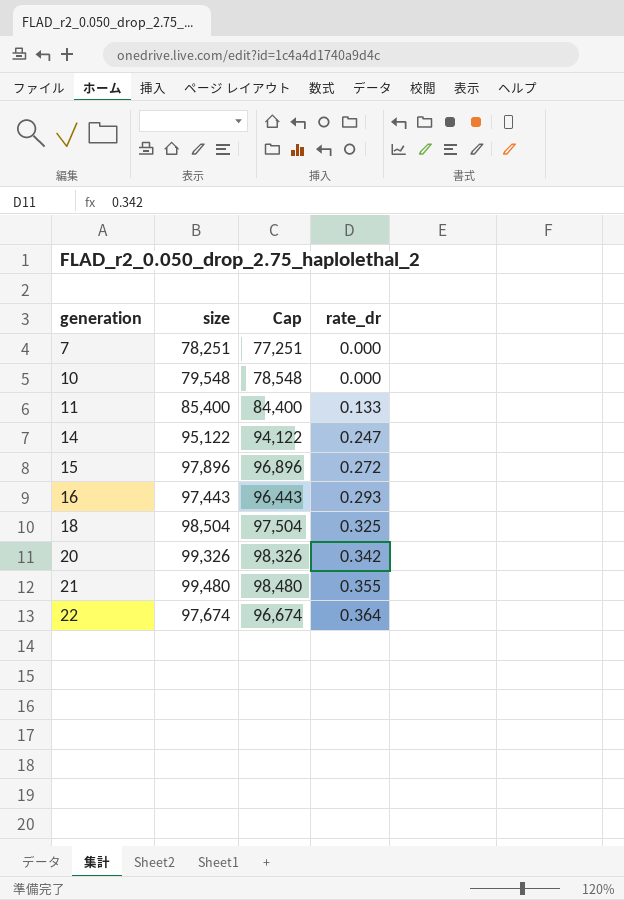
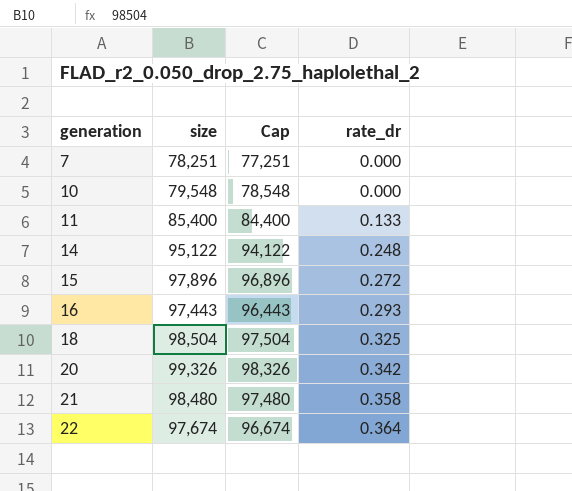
14 | rate_dr: 0.247 -> 0.248
21 | size: 99,480 -> 98,480
21 | Cap: 98,480 -> 97,480
21 | rate_dr: 0.355 -> 0.358

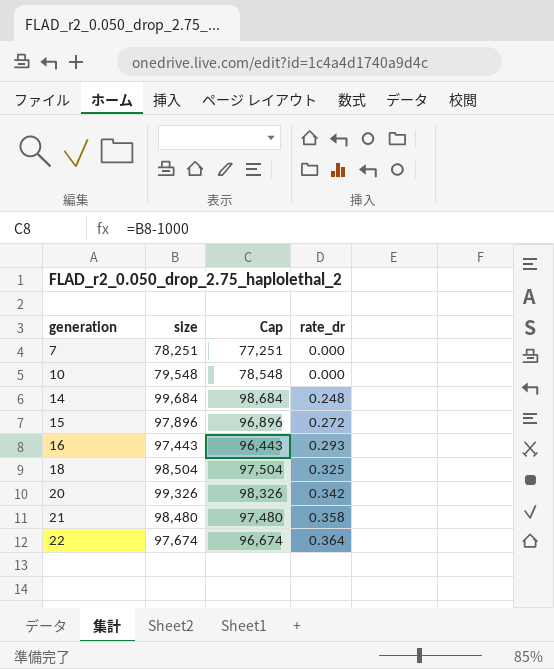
row 11: 85,400 | 84,400 | 0.133 -> none
14 | size: 95,122 -> 99,684
14 | Cap: 94,122 -> 98,684

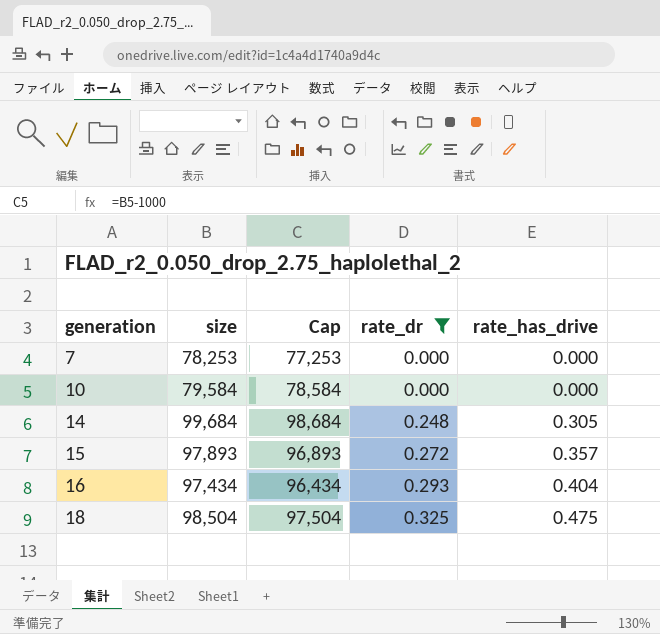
filter: none -> rate_dr <= 0.325
column rate_has_drive | position: none -> 5
7 | size: 78,251 -> 78,253
7 | Cap: 77,251 -> 77,253
10 | size: 79,548 -> 79,584
10 | Cap: 78,548 -> 78,584
15 | size: 97,896 -> 97,893
15 | Cap: 96,896 -> 96,893
16 | size: 97,443 -> 97,434
16 | Cap: 96,443 -> 96,434

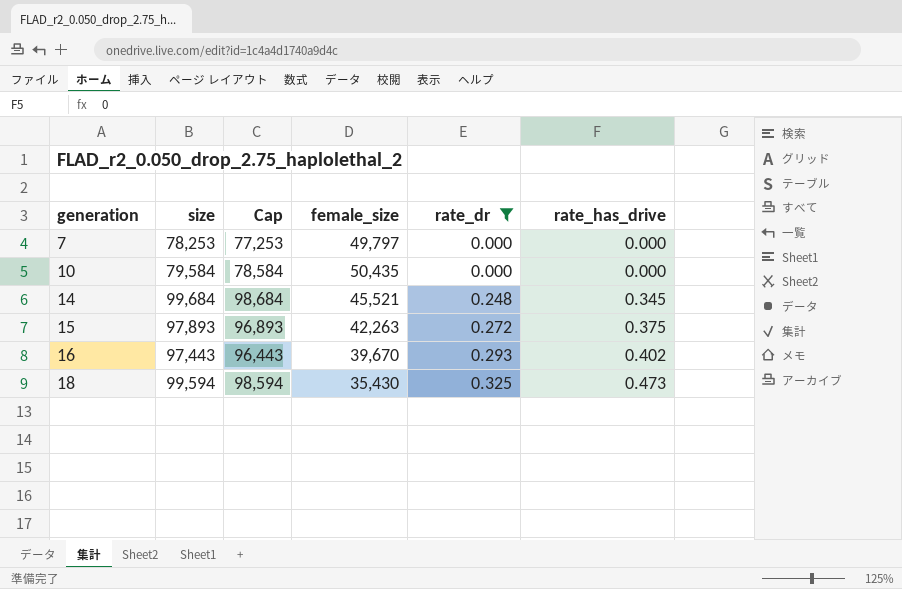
column female_size | position: none -> 4
14 | rate_has_drive: 0.305 -> 0.345
15 | rate_has_drive: 0.357 -> 0.375
16 | size: 97,434 -> 97,443
16 | Cap: 96,434 -> 96,443
16 | rate_has_drive: 0.404 -> 0.402
18 | size: 98,504 -> 99,594
18 | Cap: 97,504 -> 98,594
18 | rate_has_drive: 0.475 -> 0.473

